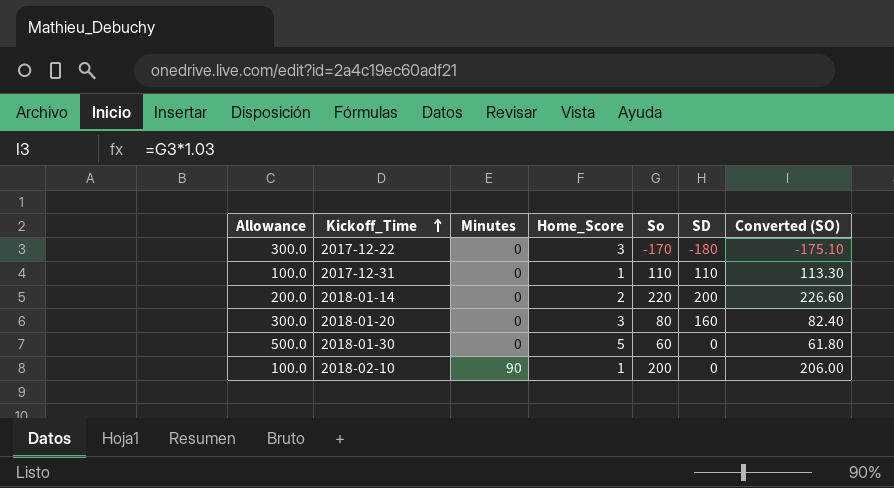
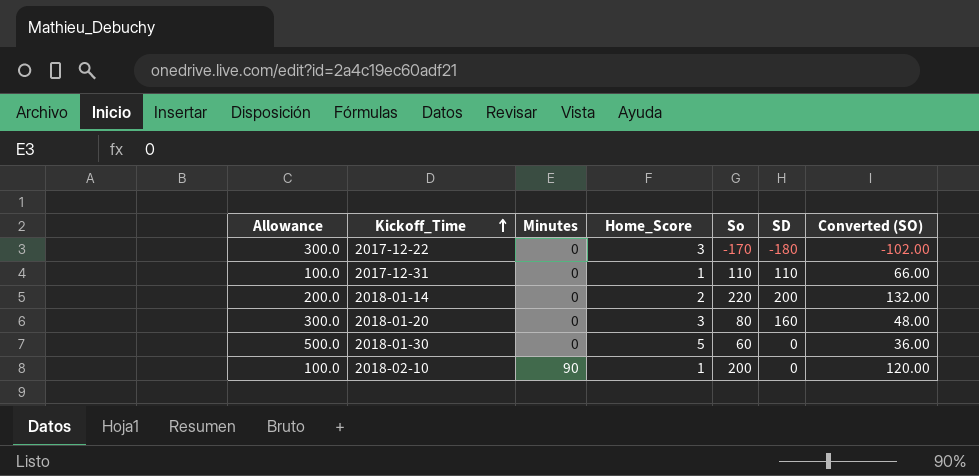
column Converted (SO) | formula: [So] * 1.03 -> [So] * 0.6

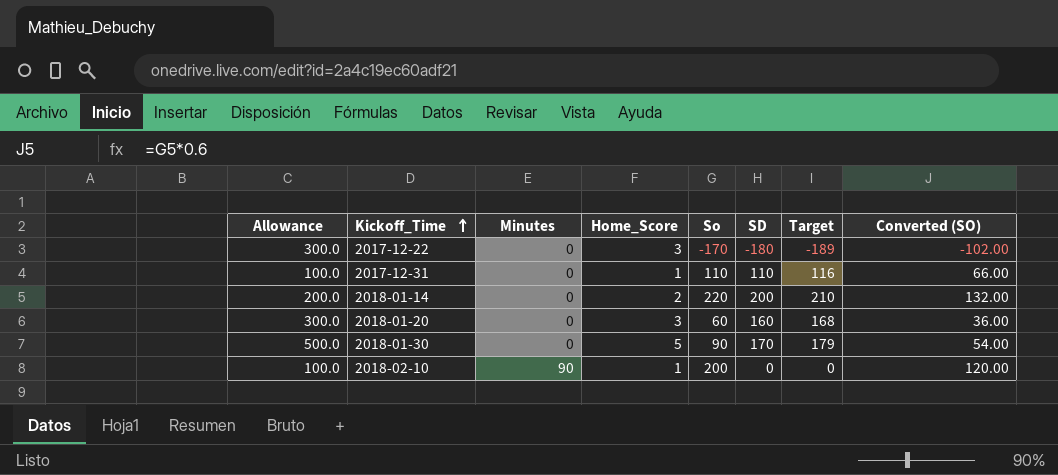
column Target | formula: none -> [SD] * 1.05
2018-01-20 | So: 80 -> 60
2018-01-20 | Converted (SO): 48.00 -> 36.00
2018-01-30 | So: 60 -> 90
2018-01-30 | SD: 0 -> 170
2018-01-30 | Converted (SO): 36.00 -> 54.00

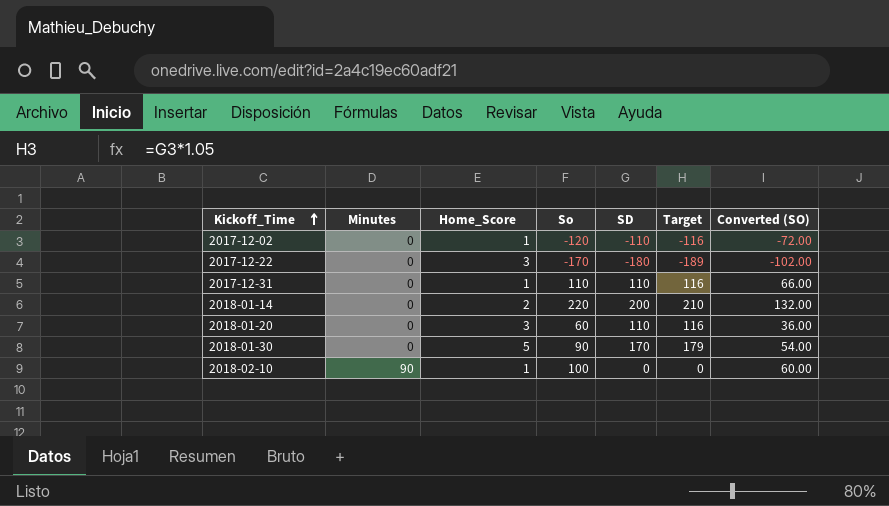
column Allowance | formula: [Home_Score] * 100 -> none
row 2017-12-02: none -> 0 | 1 | -120 | -110 | -116 | -72.00
2018-01-20 | SD: 160 -> 110
2018-01-20 | Target: 168 -> 116
2018-02-10 | So: 200 -> 100
2018-02-10 | Converted (SO): 120.00 -> 60.00

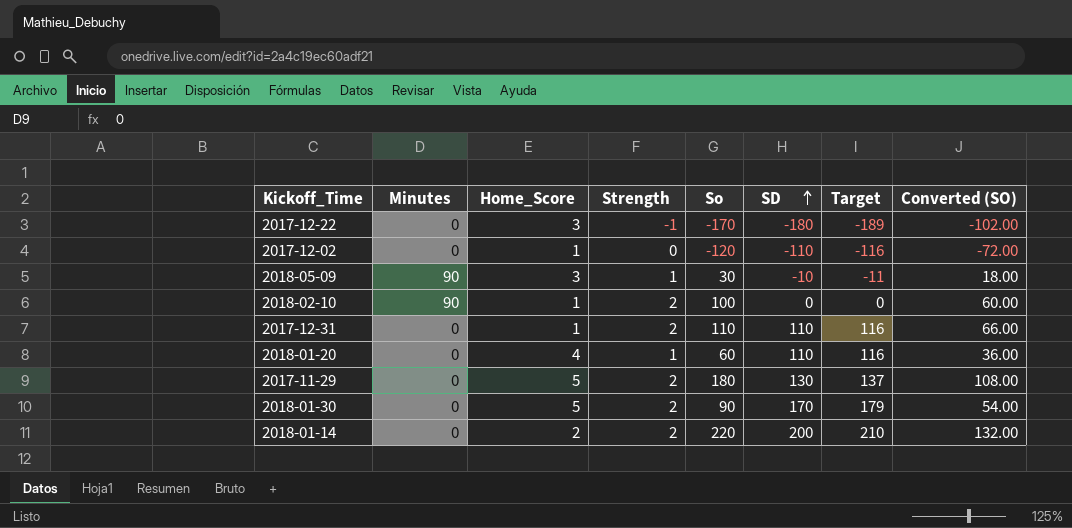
row order: Kickoff_Time ascending -> SD ascending
column Strength | position: none -> 4
row 2018-05-09: none -> 90 | 3 | 1 | 30 | -10 | -11 | 18.00
2018-01-20 | Home_Score: 3 -> 4
row 2017-11-29: none -> 0 | 5 | 2 | 180 | 130 | 137 | 108.00

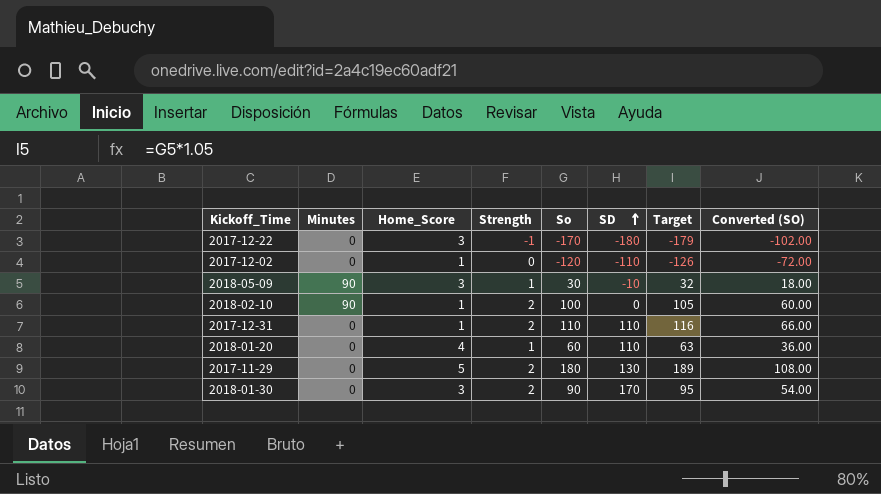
column Target | formula: [SD] * 1.05 -> [So] * 1.05
row 2018-01-14: 0 | 2 | 2 | 220 | 200 | 210 | 132.00 -> none
2018-01-30 | Home_Score: 5 -> 3

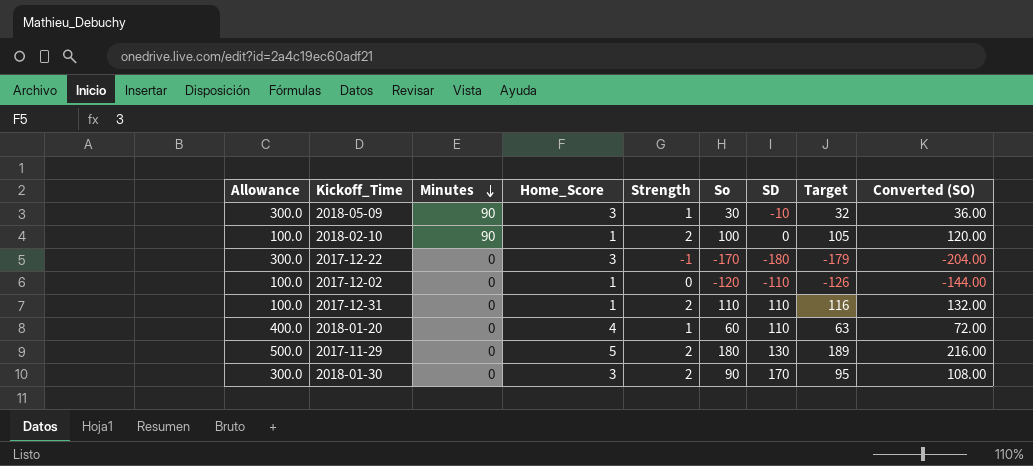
row order: SD ascending -> Minutes descending
column Allowance | formula: none -> [Home_Score] * 100
column Converted (SO) | formula: [So] * 0.6 -> [So] * 1.2

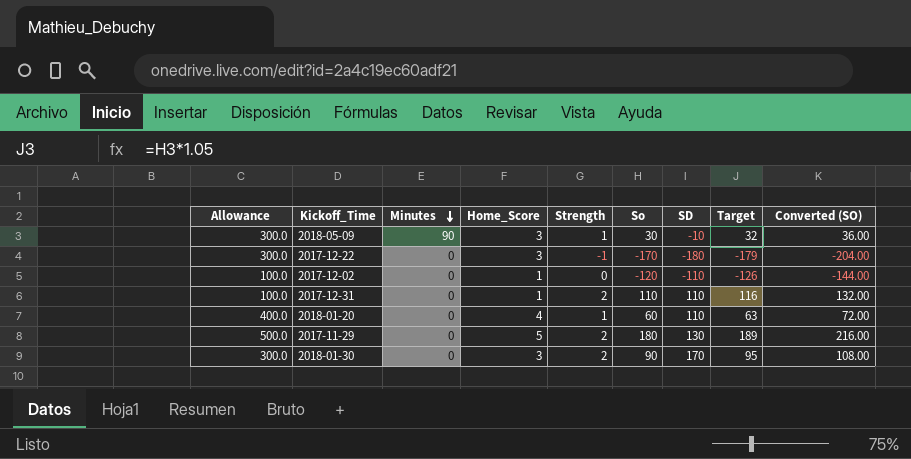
row 2018-02-10: 100.0 | 90 | 1 | 2 | 100 | 0 | 105 | 120.00 -> none

